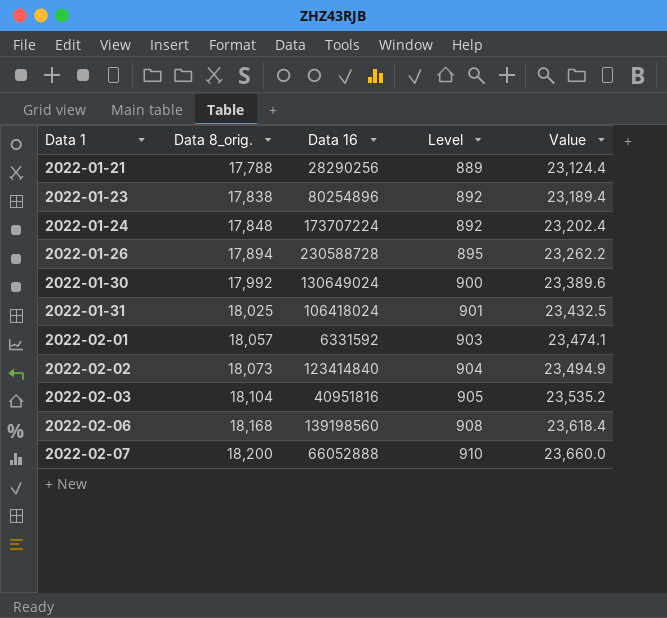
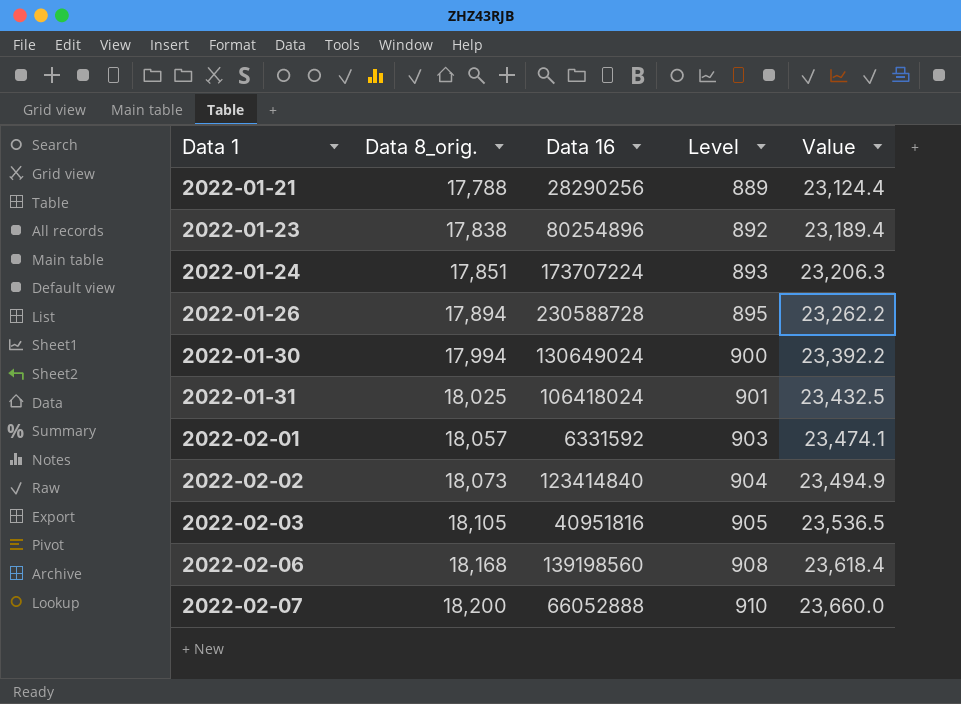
2022-01-24 | Data 8_orig.: 17,848 -> 17,851
2022-01-24 | Level: 892 -> 893
2022-01-24 | Value: 23,202.4 -> 23,206.3
2022-01-30 | Data 8_orig.: 17,992 -> 17,994
2022-01-30 | Value: 23,389.6 -> 23,392.2
2022-02-03 | Data 8_orig.: 18,104 -> 18,105
2022-02-03 | Value: 23,535.2 -> 23,536.5

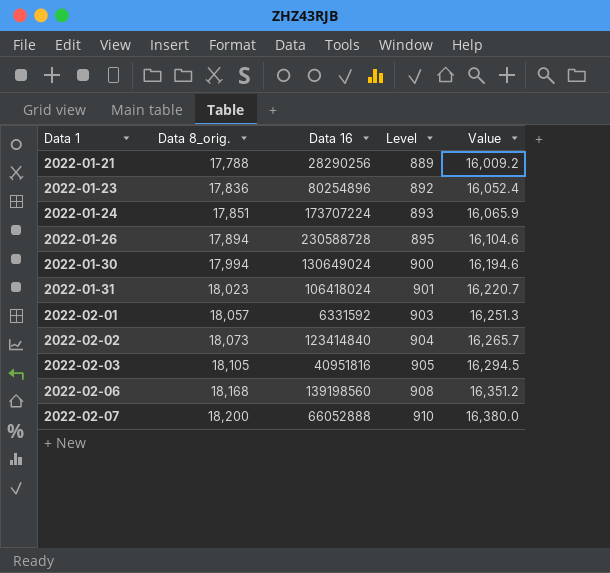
column Value | formula: [Data 8_orig.] * 1.3 -> [Data 8_orig.] * 0.9
2022-01-23 | Data 8_orig.: 17,838 -> 17,836
2022-01-31 | Data 8_orig.: 18,025 -> 18,023

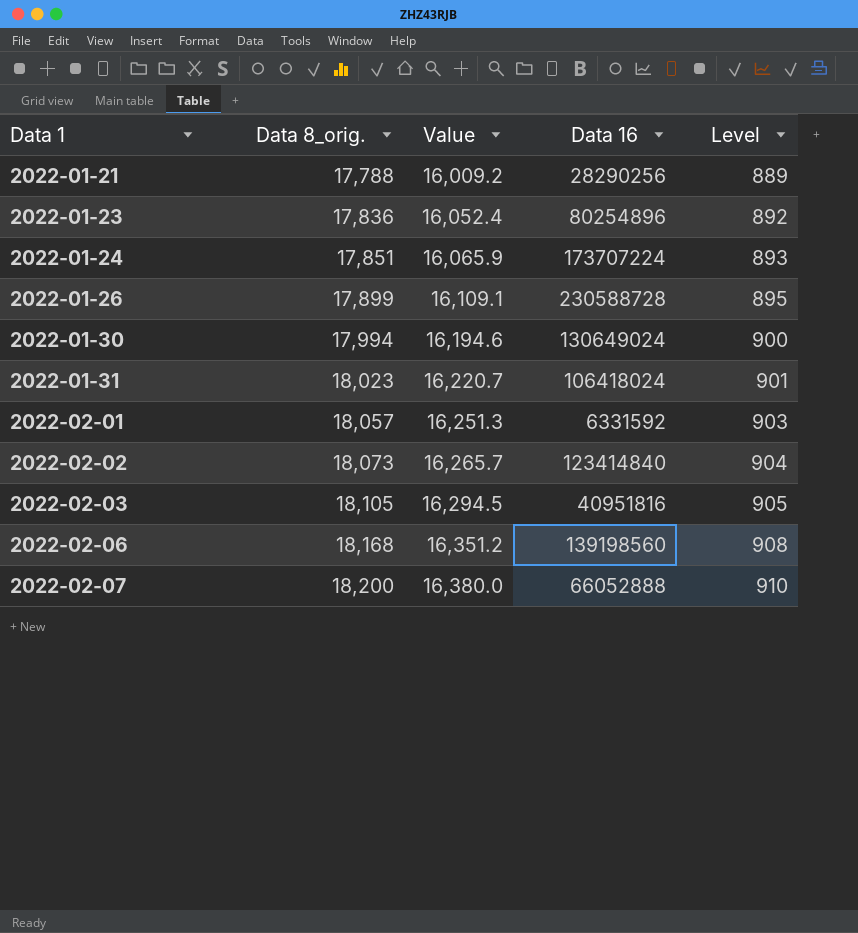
column Value | position: 5 -> 3
2022-01-26 | Data 8_orig.: 17,894 -> 17,899
2022-01-26 | Value: 16,104.6 -> 16,109.1

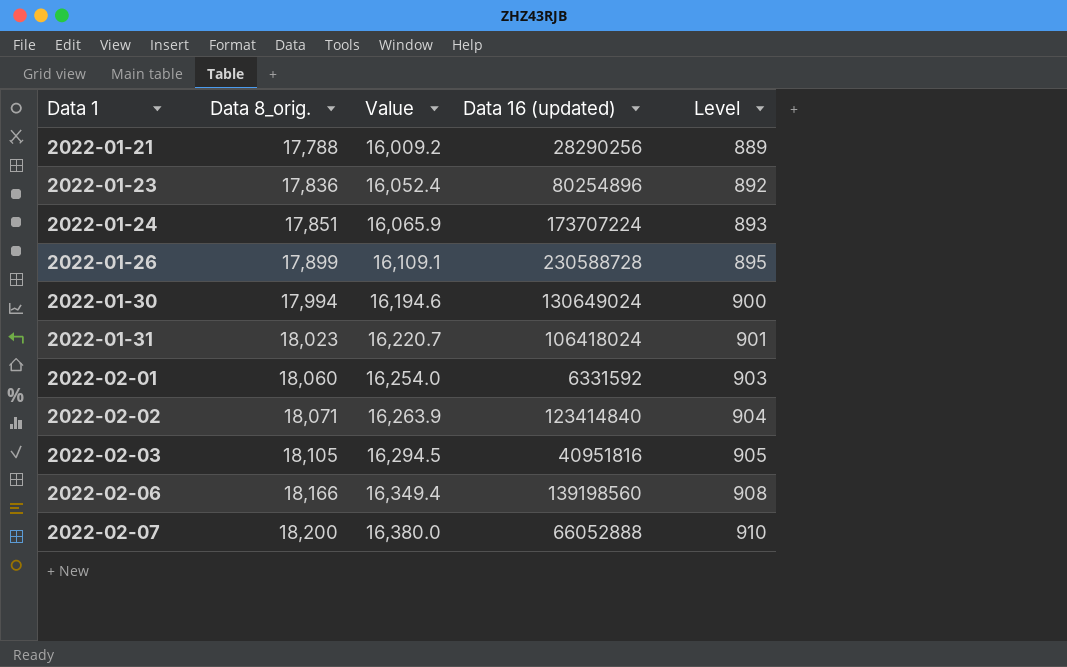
column name: Data 16 -> Data 16 (updated)
2022-02-01 | Data 8_orig.: 18,057 -> 18,060
2022-02-01 | Value: 16,251.3 -> 16,254.0
2022-02-02 | Data 8_orig.: 18,073 -> 18,071
2022-02-02 | Value: 16,265.7 -> 16,263.9
2022-02-06 | Data 8_orig.: 18,168 -> 18,166
2022-02-06 | Value: 16,351.2 -> 16,349.4

